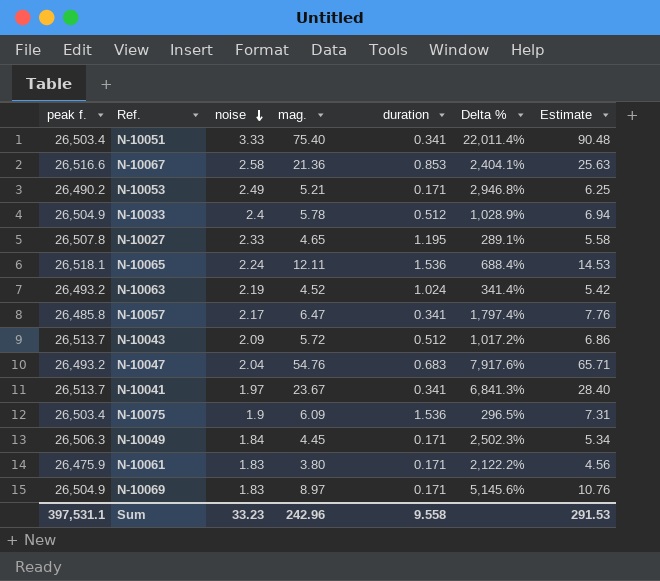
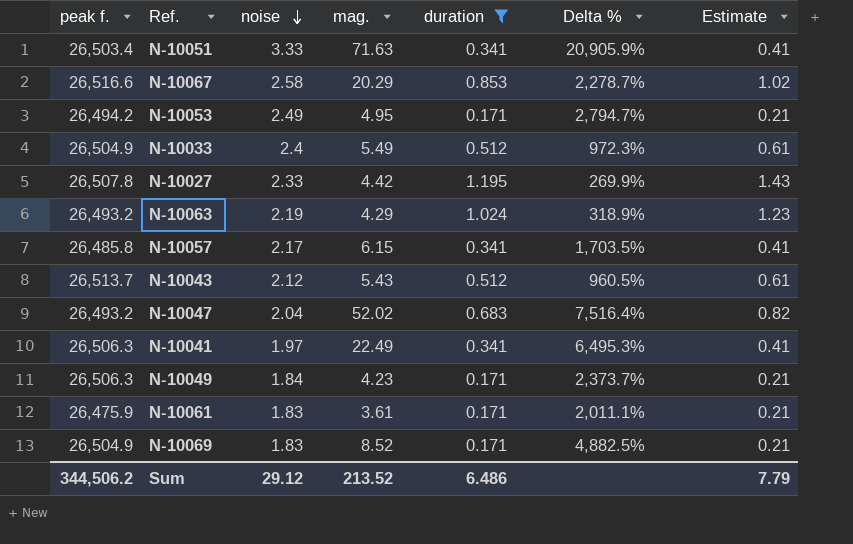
filter: none -> duration != 1.536
column Estimate | formula: [mag.] * 1.2 -> [duration] * 1.2
N-10051 | mag.: 75.40 -> 71.63
N-10051 | Delta %: 22,011.4% -> 20,905.9%
N-10067 | mag.: 21.36 -> 20.29
N-10067 | Delta %: 2,404.1% -> 2,278.7%
N-10053 | peak f.: 26,490.2 -> 26,494.2
N-10053 | mag.: 5.21 -> 4.95
N-10053 | Delta %: 2,946.8% -> 2,794.7%
N-10033 | mag.: 5.78 -> 5.49
N-10033 | Delta %: 1,028.9% -> 972.3%
N-10027 | mag.: 4.65 -> 4.42
N-10027 | Delta %: 289.1% -> 269.9%
N-10063 | mag.: 4.52 -> 4.29
N-10063 | Delta %: 341.4% -> 318.9%
N-10057 | mag.: 6.47 -> 6.15
N-10057 | Delta %: 1,797.4% -> 1,703.5%
N-10043 | noise: 2.09 -> 2.12
N-10043 | mag.: 5.72 -> 5.43
N-10043 | Delta %: 1,017.2% -> 960.5%
N-10047 | mag.: 54.76 -> 52.02
N-10047 | Delta %: 7,917.6% -> 7,516.4%
N-10041 | peak f.: 26,513.7 -> 26,506.3
N-10041 | mag.: 23.67 -> 22.49
N-10041 | Delta %: 6,841.3% -> 6,495.3%
N-10049 | mag.: 4.45 -> 4.23
N-10049 | Delta %: 2,502.3% -> 2,373.7%
N-10061 | mag.: 3.80 -> 3.61
N-10061 | Delta %: 2,122.2% -> 2,011.1%
N-10069 | mag.: 8.97 -> 8.52
N-10069 | Delta %: 5,145.6% -> 4,882.5%
Sum | peak f.: 397,531.1 -> 344,506.2
Sum | noise: 33.23 -> 29.12
Sum | mag.: 242.96 -> 213.52
Sum | duration: 9.558 -> 6.486
Sum | Estimate: 291.53 -> 7.79

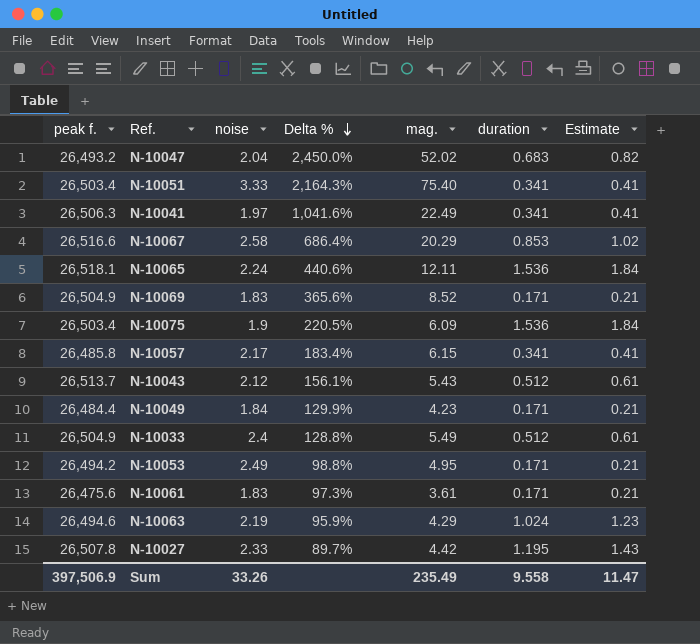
filter: duration != 1.536 -> none
row order: noise descending -> Delta % descending
column Delta % | formula: ([mag.] - [duration]) / [duration] -> ([mag.] - [noise]) / [noise]
column Delta % | position: 6 -> 4
N-10051 | mag.: 71.63 -> 75.40
N-10049 | peak f.: 26,506.3 -> 26,484.4
N-10061 | peak f.: 26,475.9 -> 26,475.6
N-10063 | peak f.: 26,493.2 -> 26,494.6
Sum | peak f.: 344,506.2 -> 397,506.9
Sum | noise: 29.12 -> 33.26
Sum | mag.: 213.52 -> 235.49
Sum | duration: 6.486 -> 9.558
Sum | Estimate: 7.79 -> 11.47

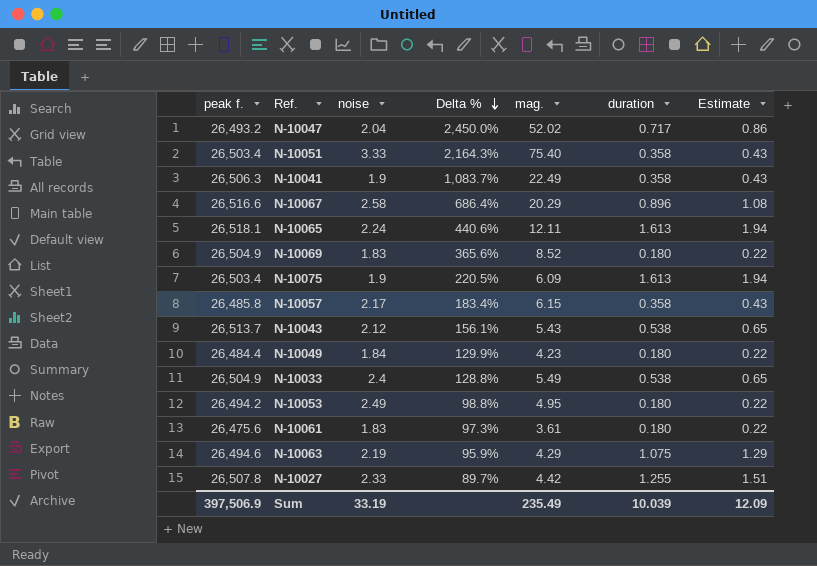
N-10047 | duration: 0.683 -> 0.717
N-10047 | Estimate: 0.82 -> 0.86
N-10051 | duration: 0.341 -> 0.358
N-10051 | Estimate: 0.41 -> 0.43
N-10041 | noise: 1.97 -> 1.9
N-10041 | Delta %: 1,041.6% -> 1,083.7%
N-10041 | duration: 0.341 -> 0.358
N-10041 | Estimate: 0.41 -> 0.43
N-10067 | duration: 0.853 -> 0.896
N-10067 | Estimate: 1.02 -> 1.08
N-10065 | duration: 1.536 -> 1.613
N-10065 | Estimate: 1.84 -> 1.94
N-10069 | duration: 0.171 -> 0.180
N-10069 | Estimate: 0.21 -> 0.22
N-10075 | duration: 1.536 -> 1.613
N-10075 | Estimate: 1.84 -> 1.94
N-10057 | duration: 0.341 -> 0.358
N-10057 | Estimate: 0.41 -> 0.43
N-10043 | duration: 0.512 -> 0.538
N-10043 | Estimate: 0.61 -> 0.65
N-10049 | duration: 0.171 -> 0.180
N-10049 | Estimate: 0.21 -> 0.22
N-10033 | duration: 0.512 -> 0.538
N-10033 | Estimate: 0.61 -> 0.65
N-10053 | duration: 0.171 -> 0.180
N-10053 | Estimate: 0.21 -> 0.22
N-10061 | duration: 0.171 -> 0.180
N-10061 | Estimate: 0.21 -> 0.22
N-10063 | duration: 1.024 -> 1.075
N-10063 | Estimate: 1.23 -> 1.29
N-10027 | duration: 1.195 -> 1.255
N-10027 | Estimate: 1.43 -> 1.51
Sum | noise: 33.26 -> 33.19
Sum | duration: 9.558 -> 10.039
Sum | Estimate: 11.47 -> 12.09

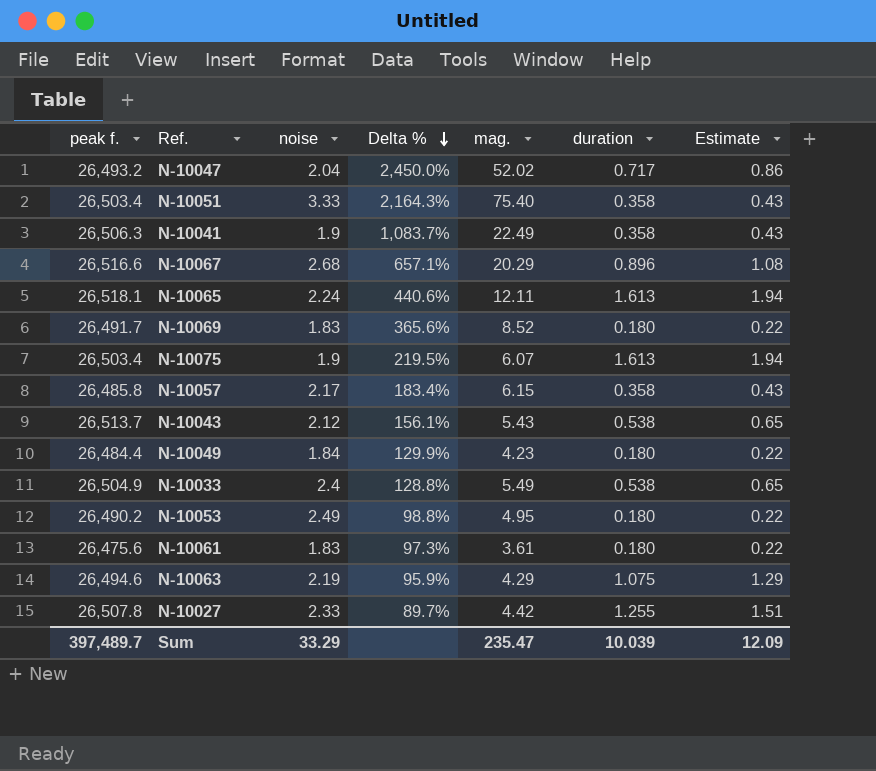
N-10067 | noise: 2.58 -> 2.68
N-10067 | Delta %: 686.4% -> 657.1%
N-10069 | peak f.: 26,504.9 -> 26,491.7
N-10075 | Delta %: 220.5% -> 219.5%
N-10075 | mag.: 6.09 -> 6.07
N-10053 | peak f.: 26,494.2 -> 26,490.2
Sum | peak f.: 397,506.9 -> 397,489.7
Sum | noise: 33.19 -> 33.29
Sum | mag.: 235.49 -> 235.47

